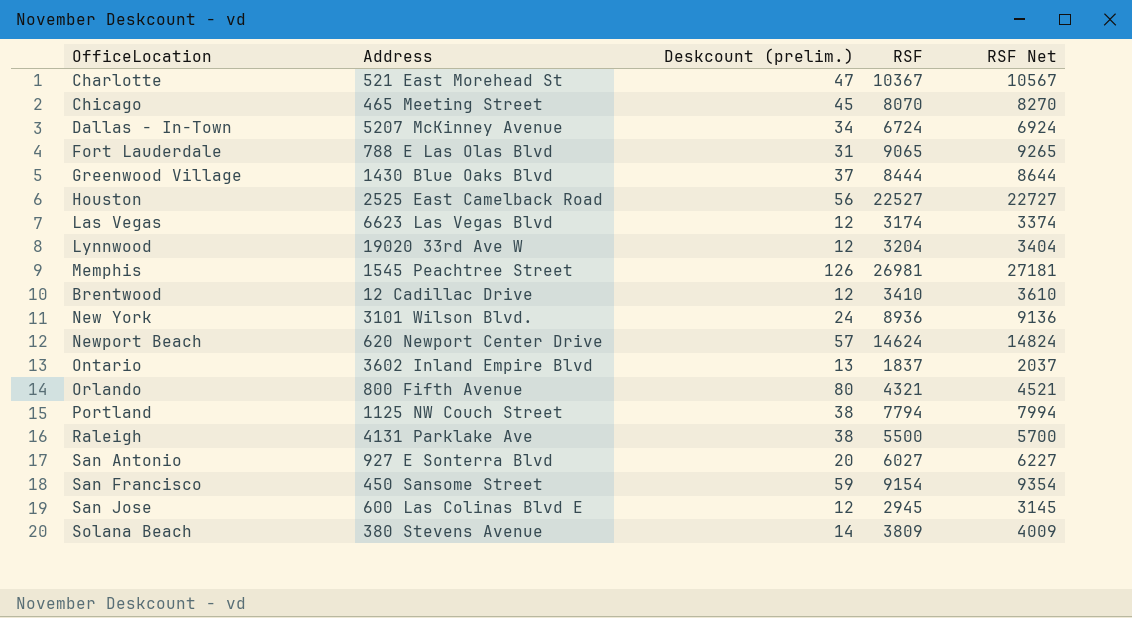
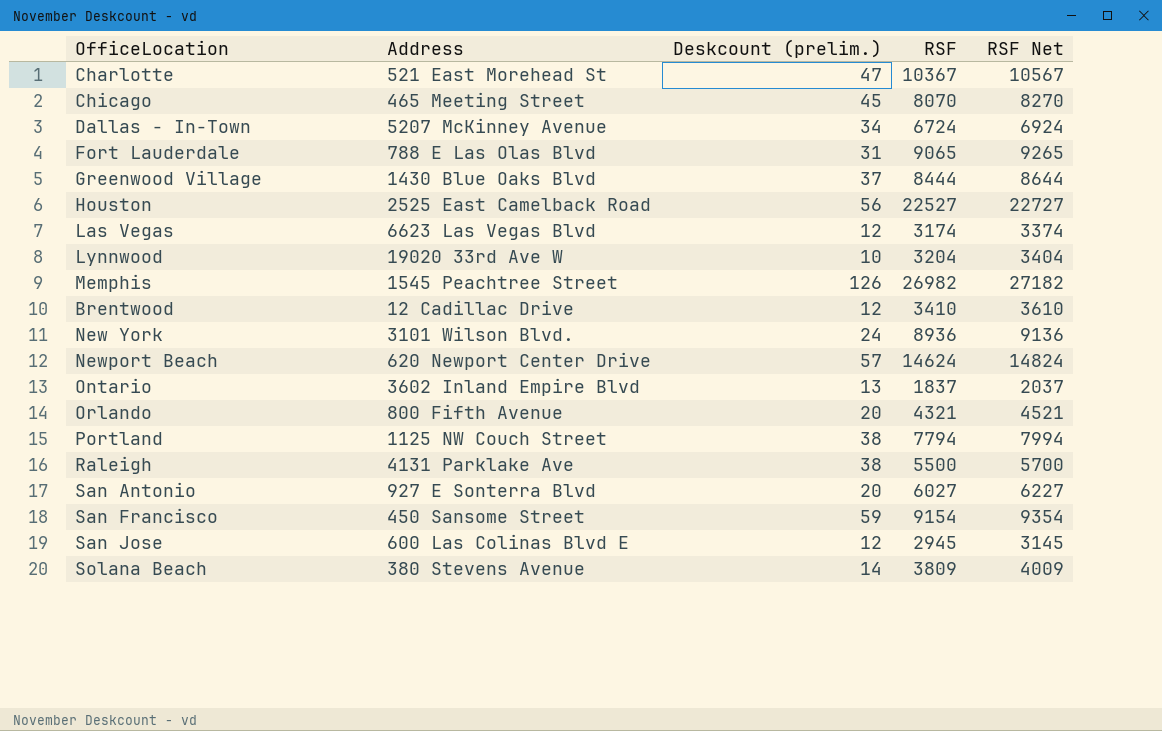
Lynnwood | Deskcount (prelim.): 12 -> 10
Memphis | RSF: 26981 -> 26982
Memphis | RSF Net: 27181 -> 27182
Orlando | Deskcount (prelim.): 80 -> 20

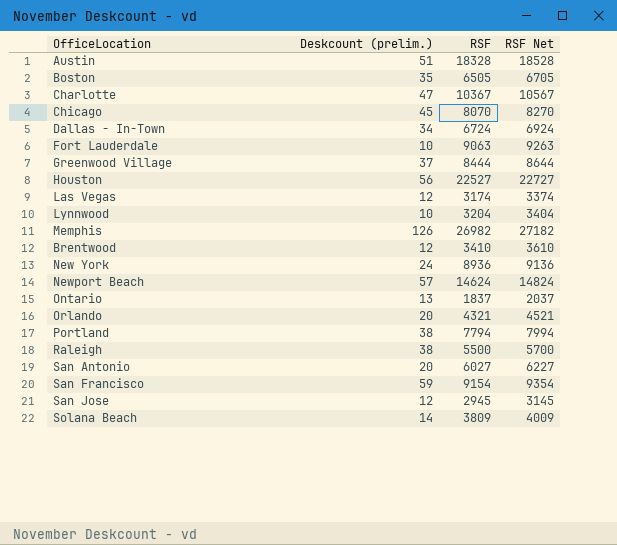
column Address | position: 2 -> none
row Austin: none -> 51 | 18328 | 18528
row Boston: none -> 35 | 6505 | 6705
Fort Lauderdale | Deskcount (prelim.): 31 -> 10
Fort Lauderdale | RSF: 9065 -> 9063
Fort Lauderdale | RSF Net: 9265 -> 9263

